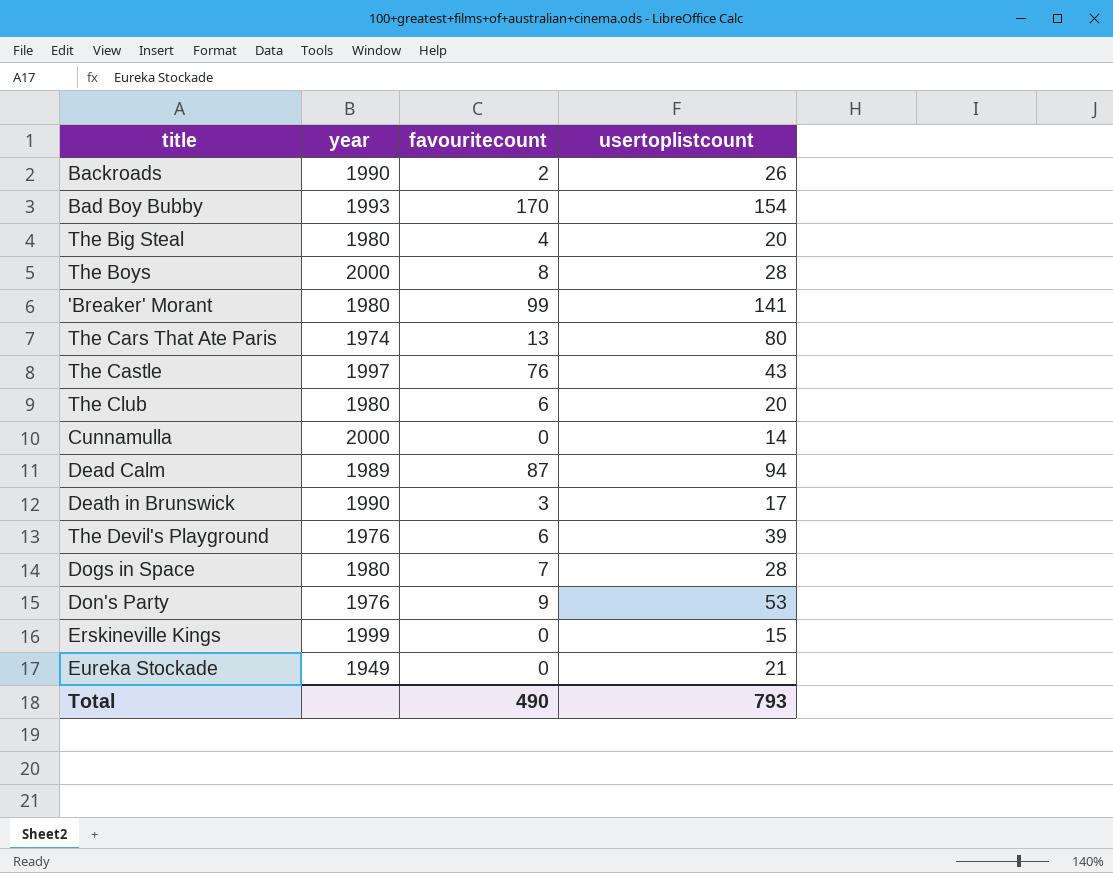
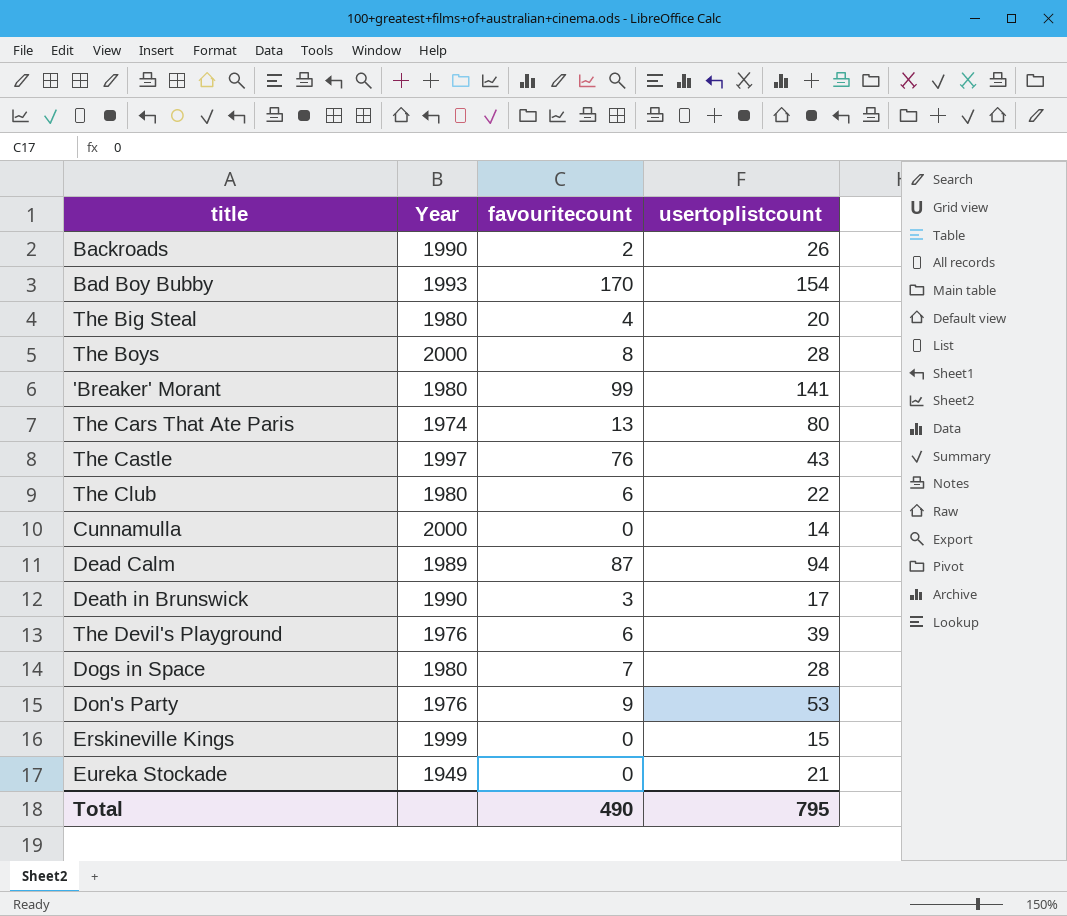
column name: year -> Year
The Club | usertoplistcount: 20 -> 22
Total | usertoplistcount: 793 -> 795

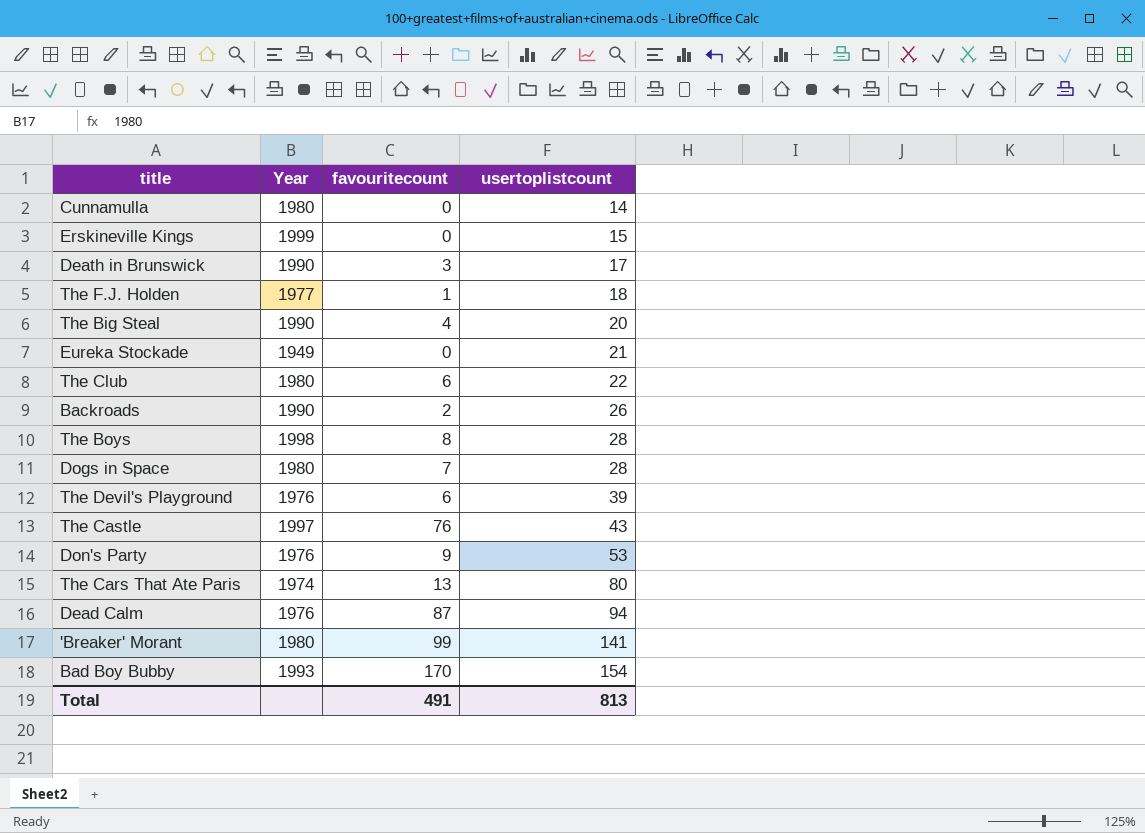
row order: none -> usertoplistcount ascending
Cunnamulla | Year: 2000 -> 1980
row The F.J. Holden: none -> 1977 | 1 | 18
The Big Steal | Year: 1980 -> 1990
The Boys | Year: 2000 -> 1998
Dead Calm | Year: 1989 -> 1976
Total | favouritecount: 490 -> 491
Total | usertoplistcount: 795 -> 813

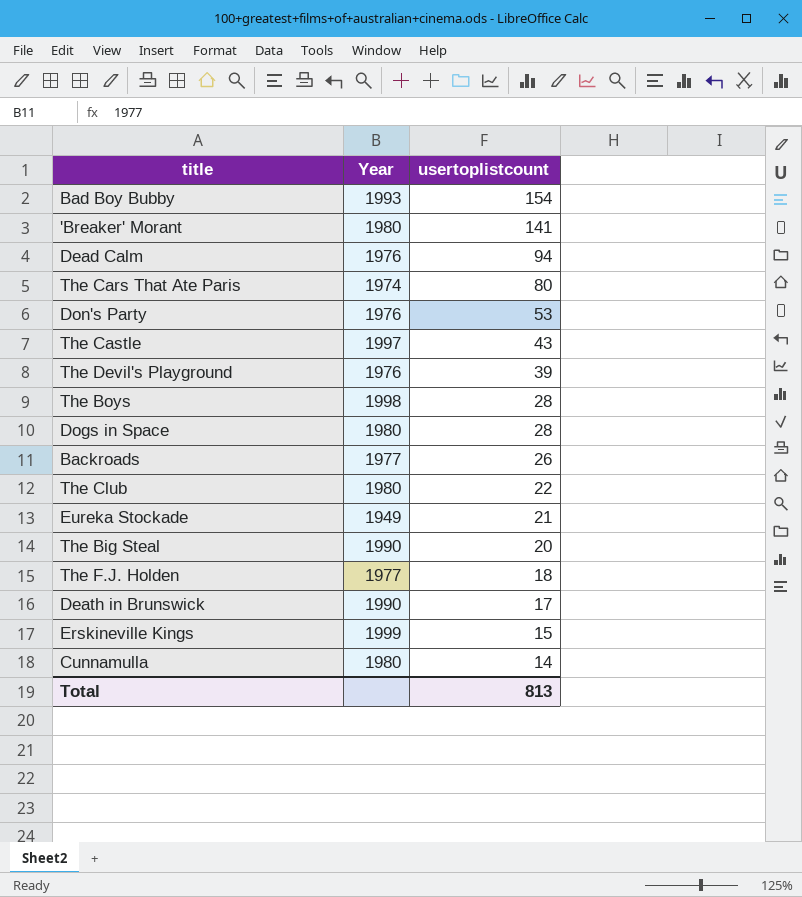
row order: usertoplistcount ascending -> usertoplistcount descending
column favouritecount | position: 3 -> none
Backroads | Year: 1990 -> 1977

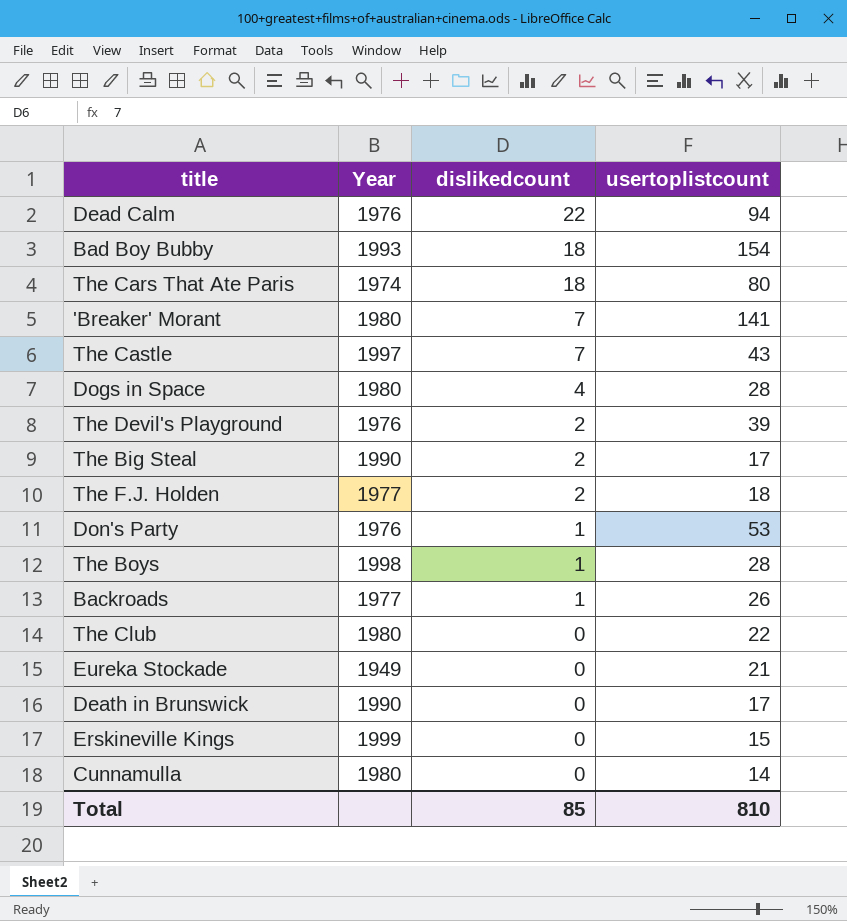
row order: usertoplistcount descending -> dislikedcount descending
column dislikedcount | position: none -> 3
The Big Steal | usertoplistcount: 20 -> 17
Total | usertoplistcount: 813 -> 810

